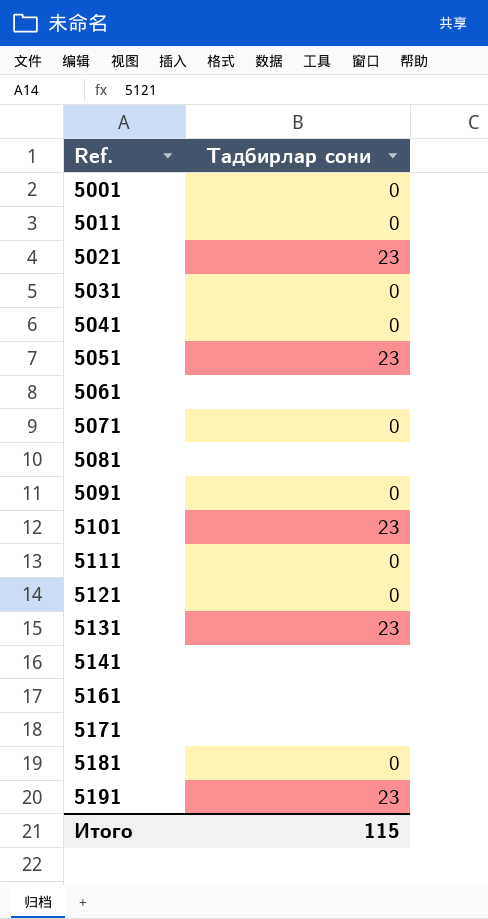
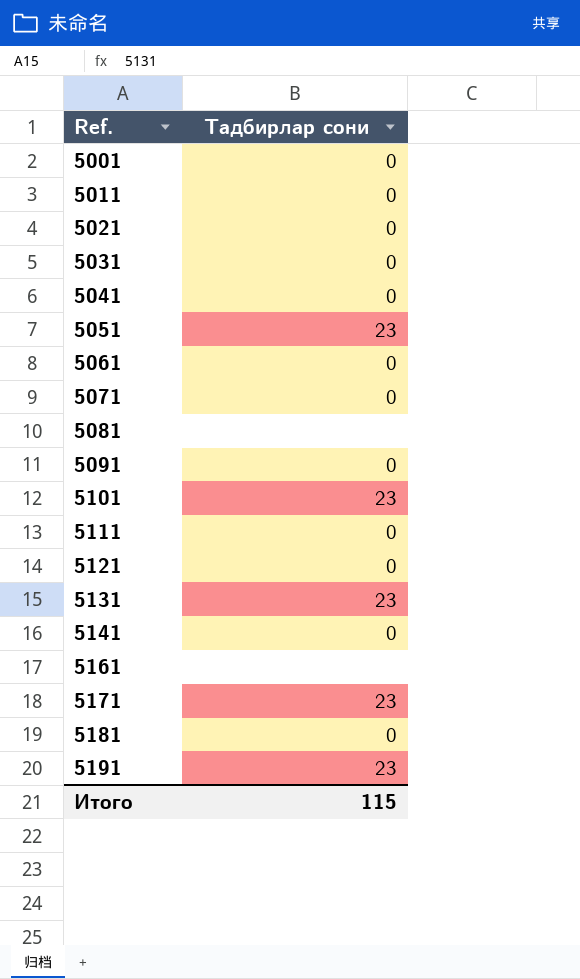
5021 | Тадбирлар сони: 23 -> 0
5061 | Тадбирлар сони: none -> 0
5141 | Тадбирлар сони: none -> 0
5171 | Тадбирлар сони: none -> 23

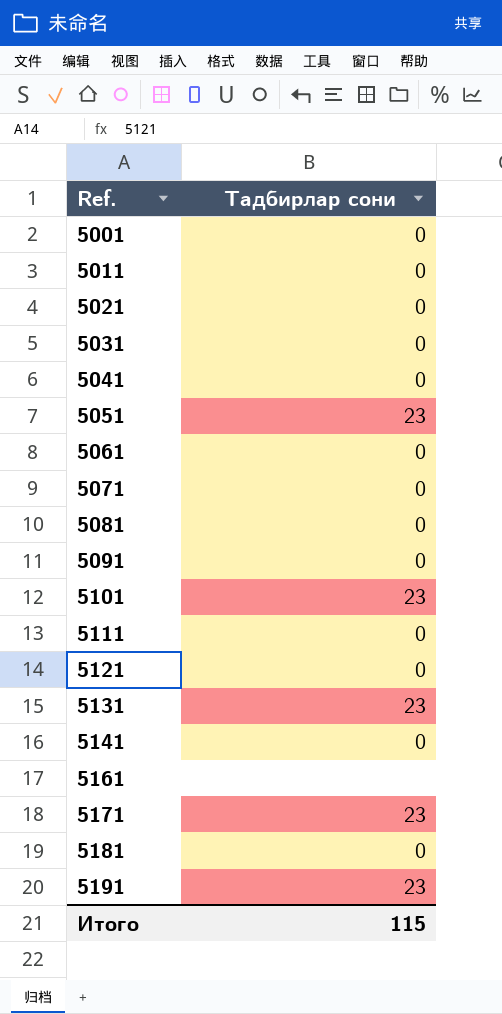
5081 | Тадбирлар сони: none -> 0

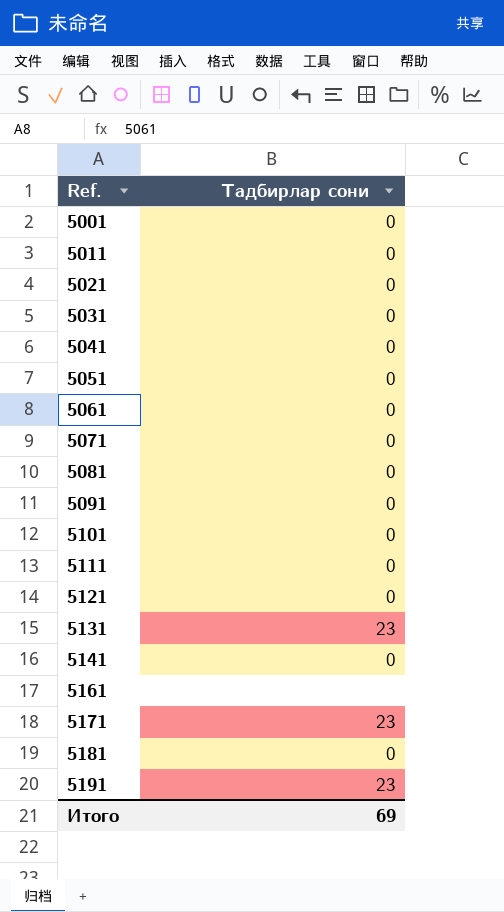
5051 | Тадбирлар сони: 23 -> 0
5101 | Тадбирлар сони: 23 -> 0
Итого | Тадбирлар сони: 115 -> 69

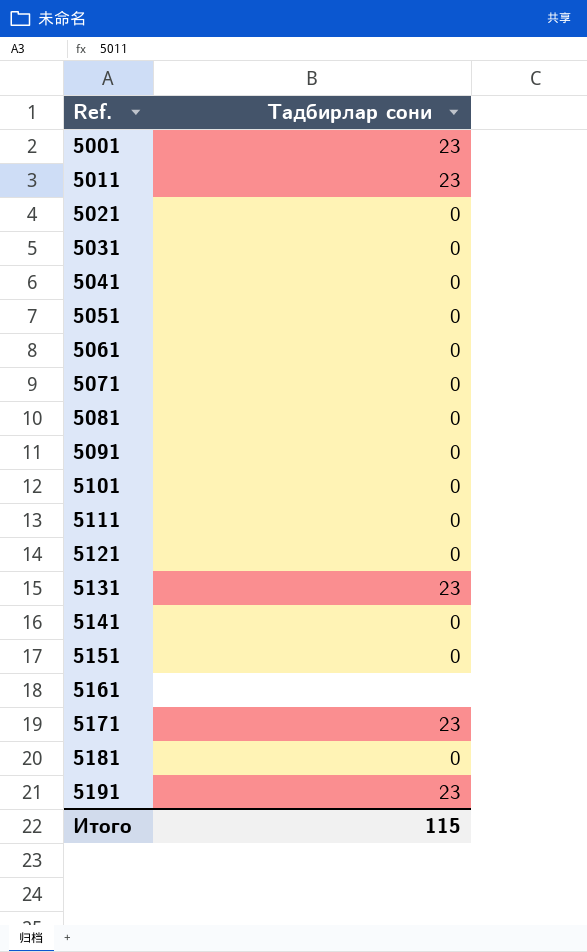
5001 | Тадбирлар сони: 0 -> 23
5011 | Тадбирлар сони: 0 -> 23
row 5151: none -> 0
Итого | Тадбирлар сони: 69 -> 115

